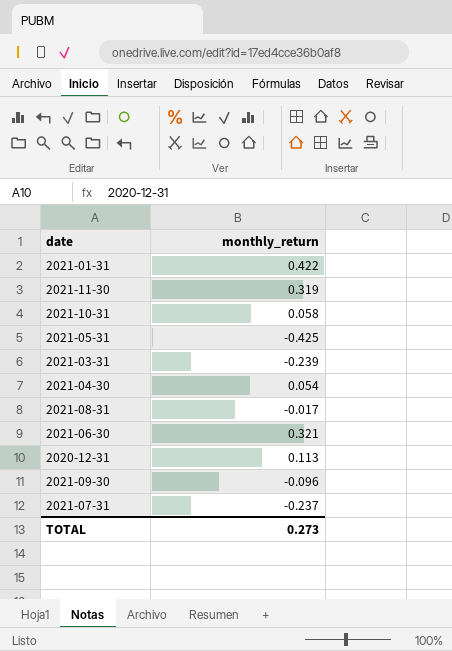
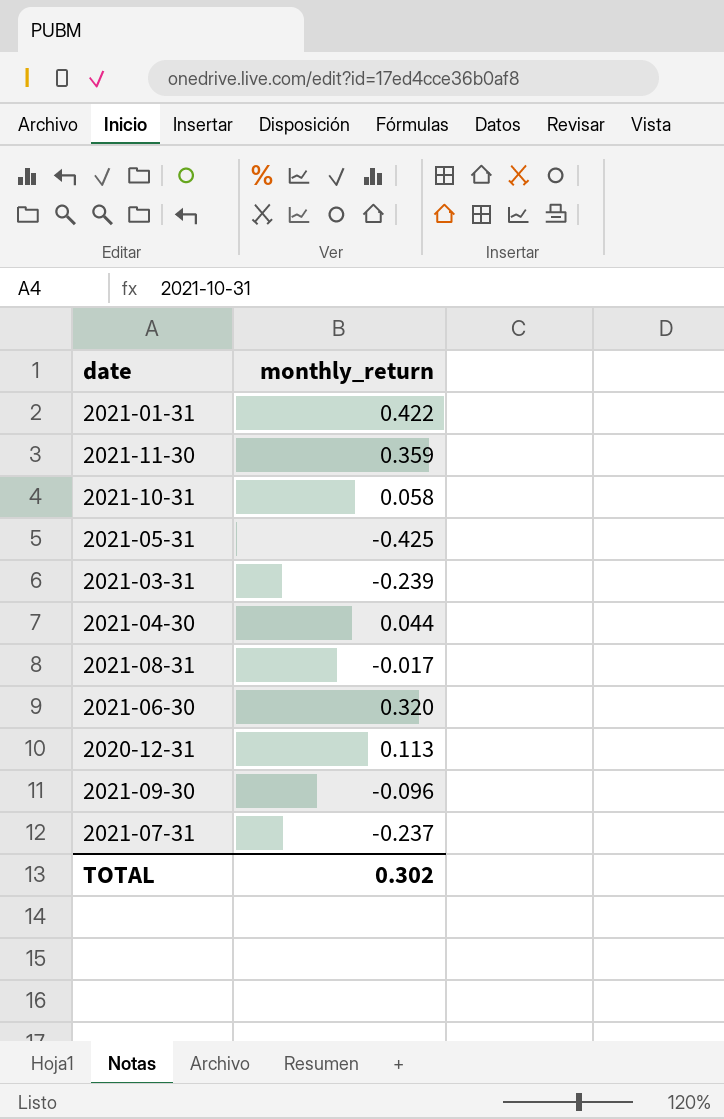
2021-11-30 | monthly_return: 0.319 -> 0.359
2021-04-30 | monthly_return: 0.054 -> 0.044
2021-06-30 | monthly_return: 0.321 -> 0.320
TOTAL | monthly_return: 0.273 -> 0.302

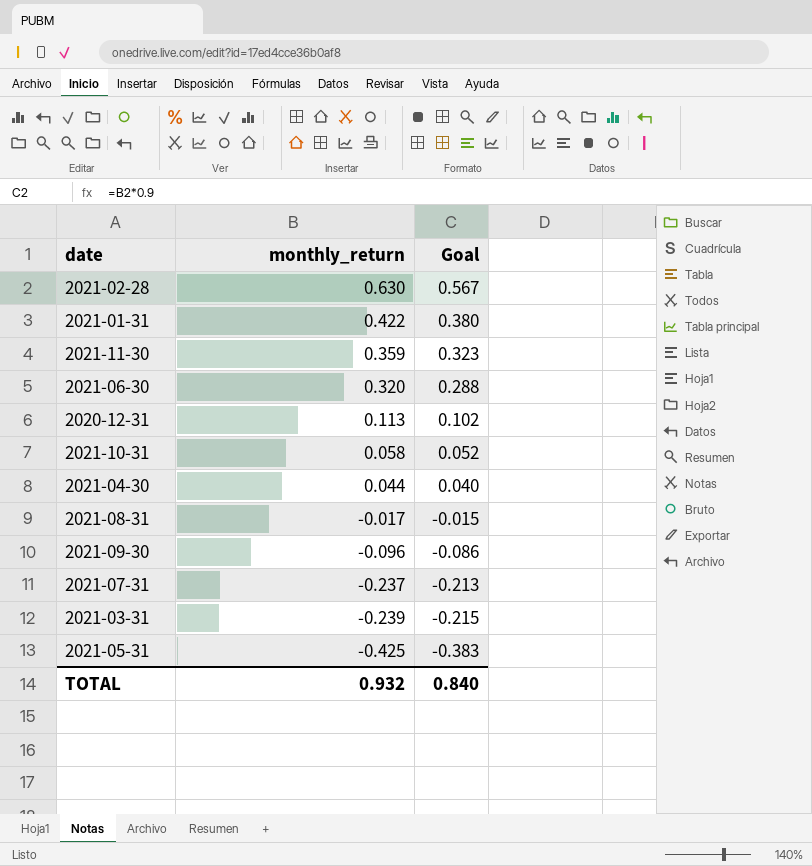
row order: none -> monthly_return descending
column Goal | formula: none -> [monthly_return] * 0.9
row 2021-02-28: none -> 0.630 | 0.567
TOTAL | monthly_return: 0.302 -> 0.932

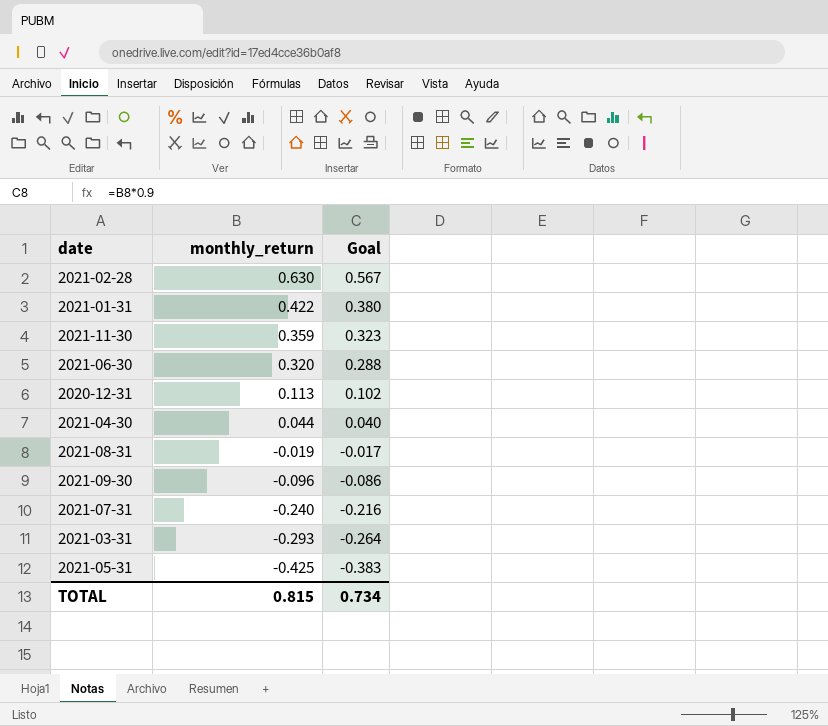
row 2021-10-31: 0.058 | 0.052 -> none
2021-08-31 | monthly_return: -0.017 -> -0.019
2021-08-31 | Goal: -0.015 -> -0.017
2021-07-31 | monthly_return: -0.237 -> -0.240
2021-07-31 | Goal: -0.213 -> -0.216
2021-03-31 | monthly_return: -0.239 -> -0.293
2021-03-31 | Goal: -0.215 -> -0.264
TOTAL | monthly_return: 0.932 -> 0.815
TOTAL | Goal: 0.840 -> 0.734

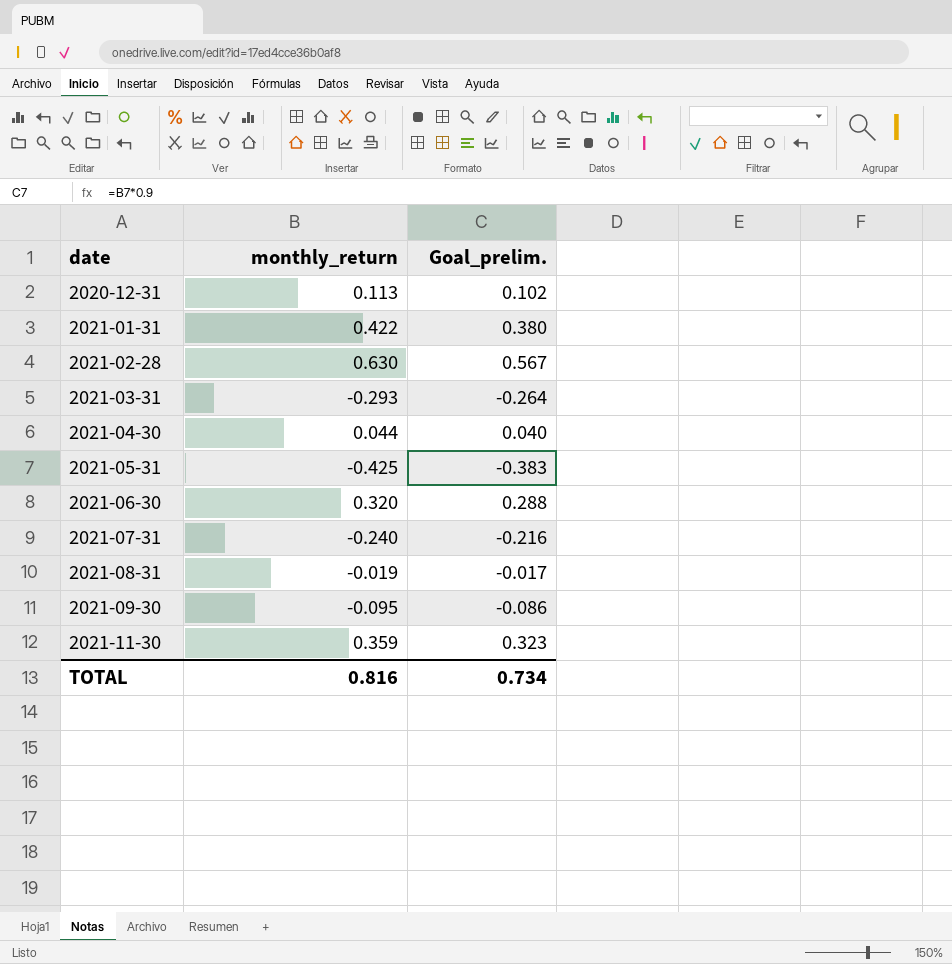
row order: monthly_return descending -> date ascending
column name: Goal -> Goal_prelim.
2021-09-30 | monthly_return: -0.096 -> -0.095
TOTAL | monthly_return: 0.815 -> 0.816

